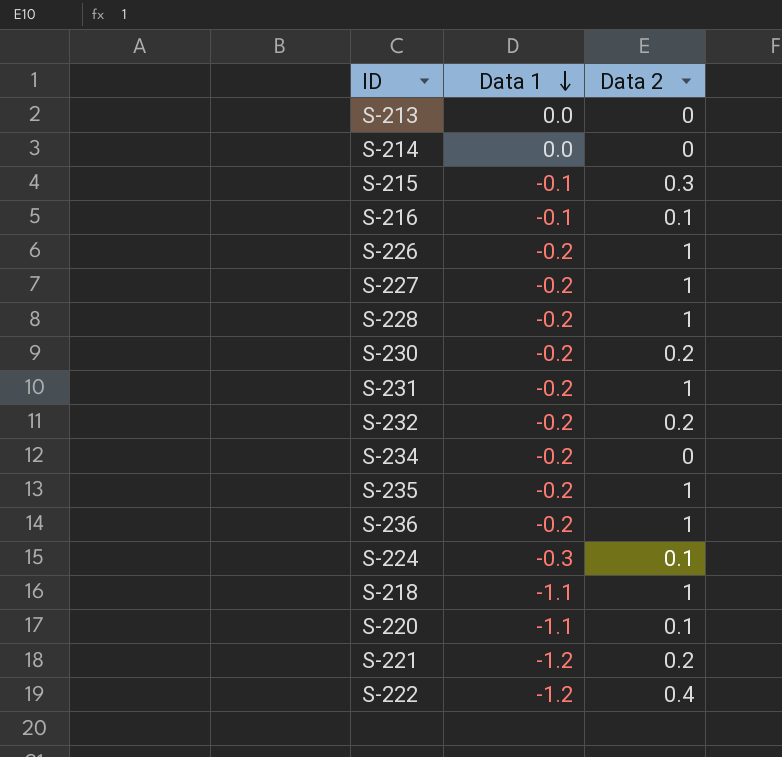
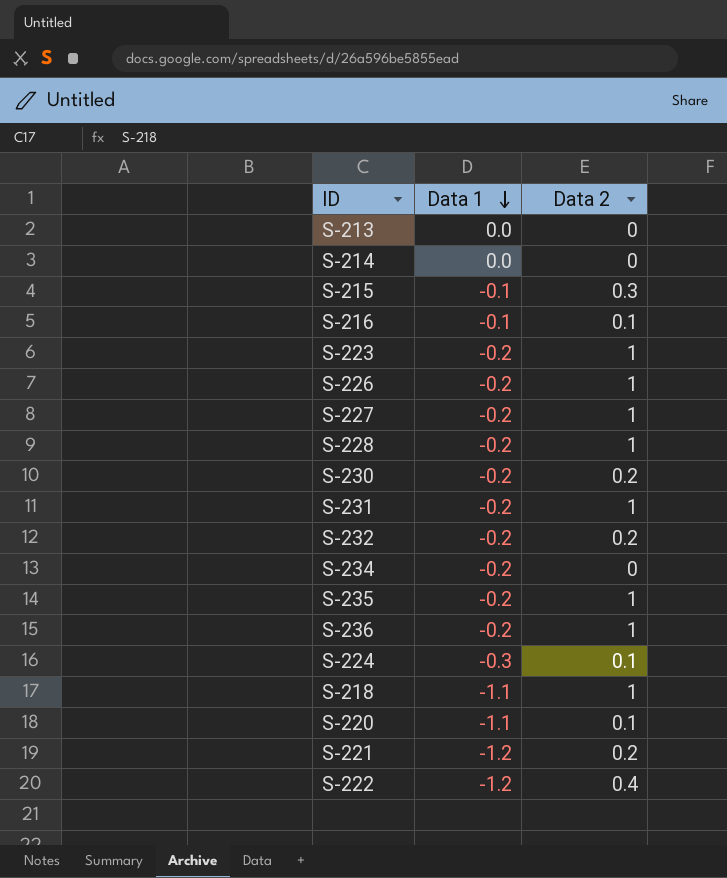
row S-223: none -> -0.2 | 1

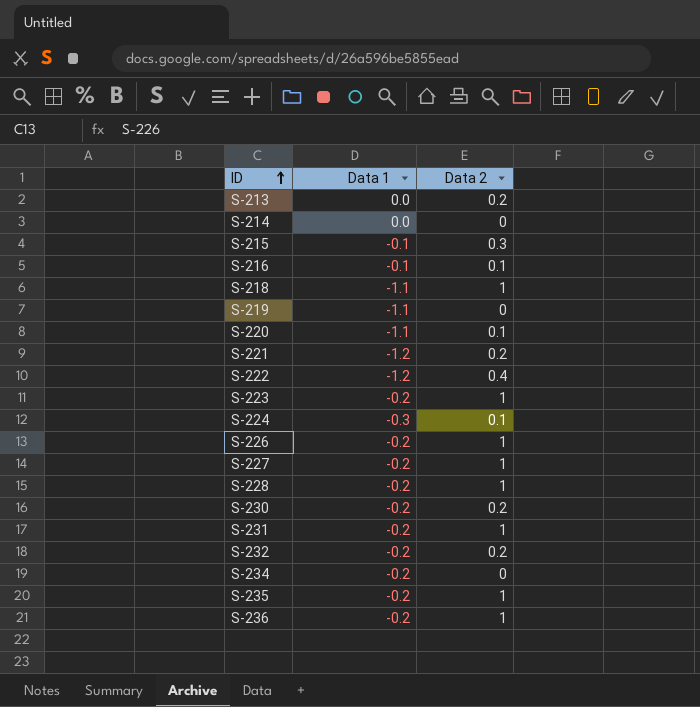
row order: Data 1 descending -> ID ascending
S-213 | Data 2: 0 -> 0.2
row S-219: none -> -1.1 | 0

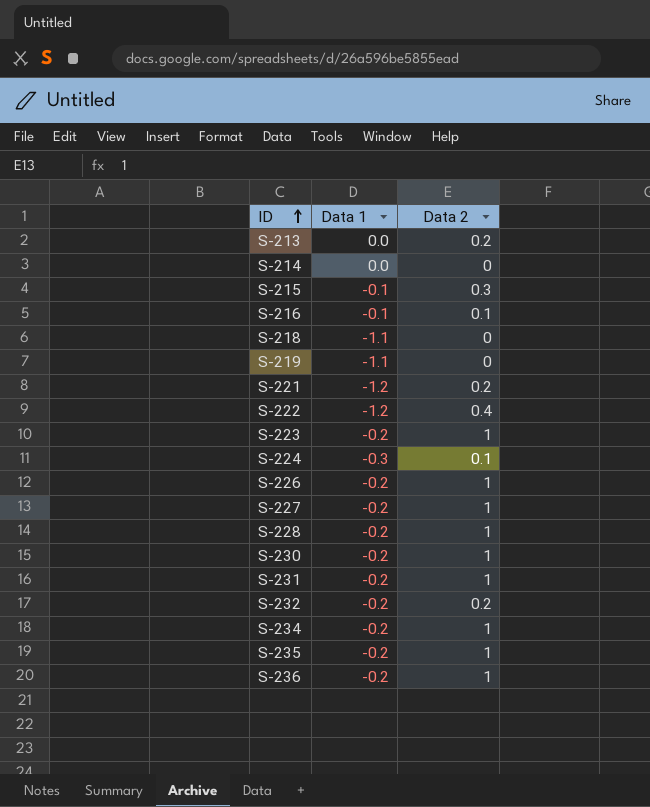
row S-220: -1.1 | 0.1 -> none
S-218 | Data 2: 1 -> 0
S-230 | Data 2: 0.2 -> 1
S-234 | Data 2: 0 -> 1

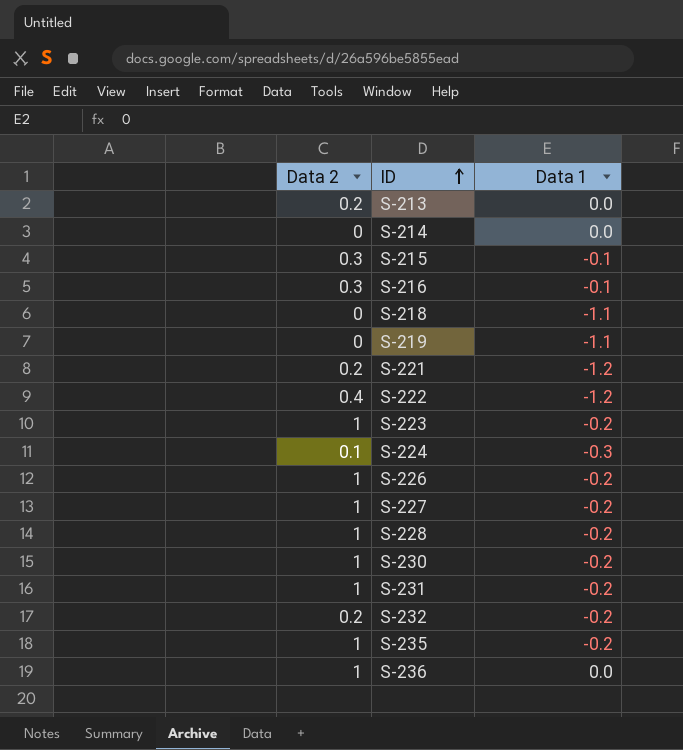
column Data 2 | position: 3 -> 1
row S-234: -0.2 | 1 -> none
S-216 | Data 2: 0.1 -> 0.3
S-236 | Data 1: -0.2 -> 0.0

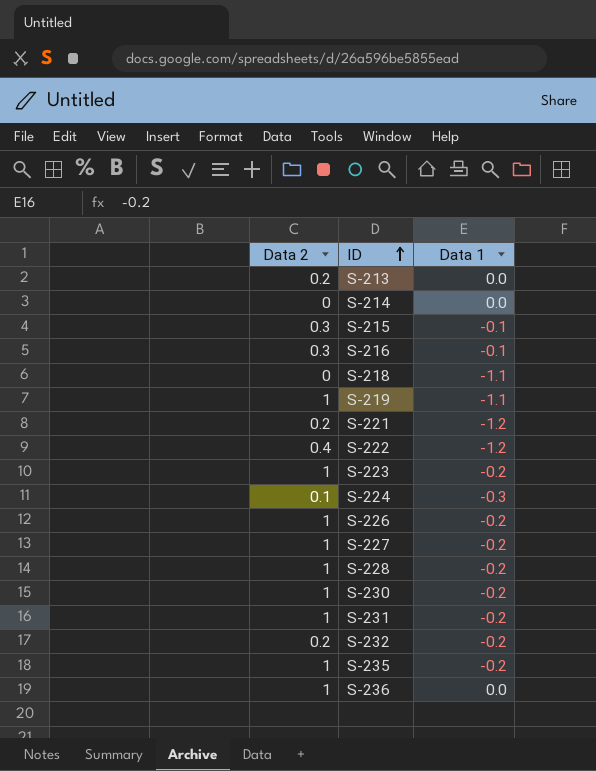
S-219 | Data 2: 0 -> 1

